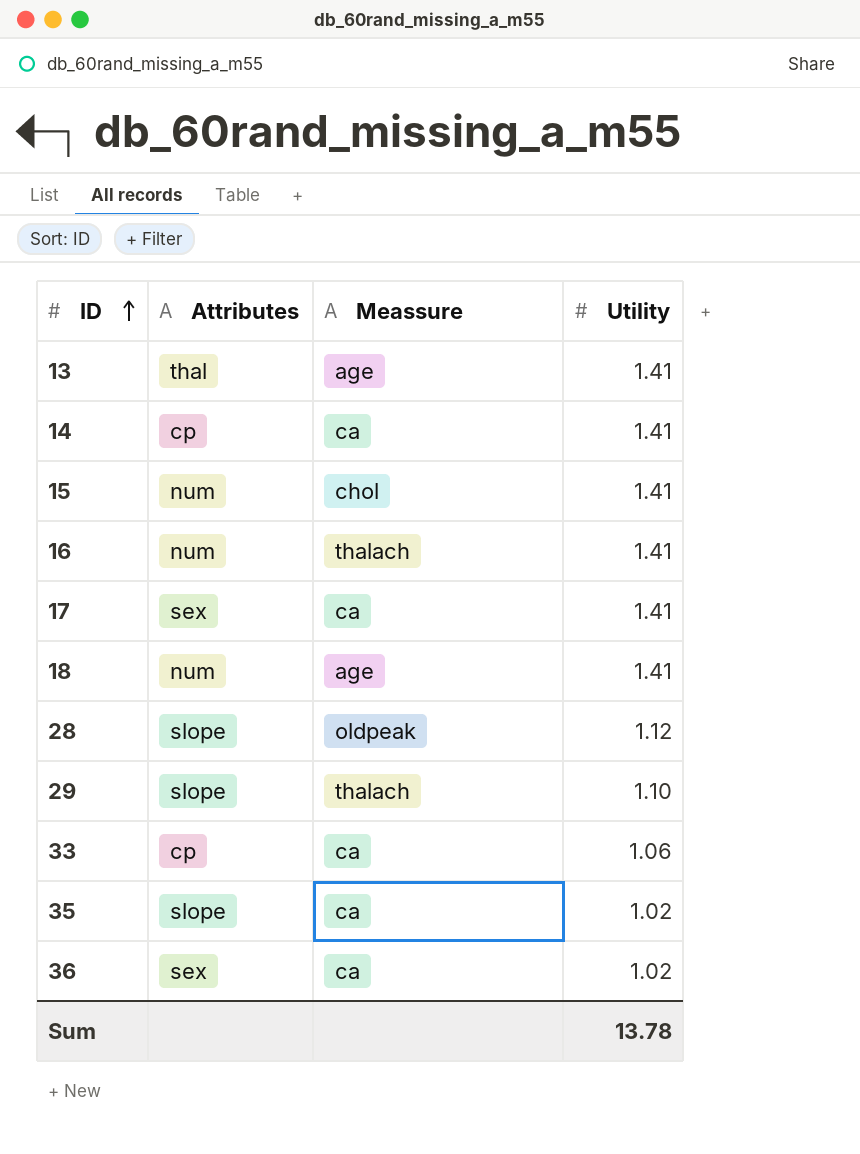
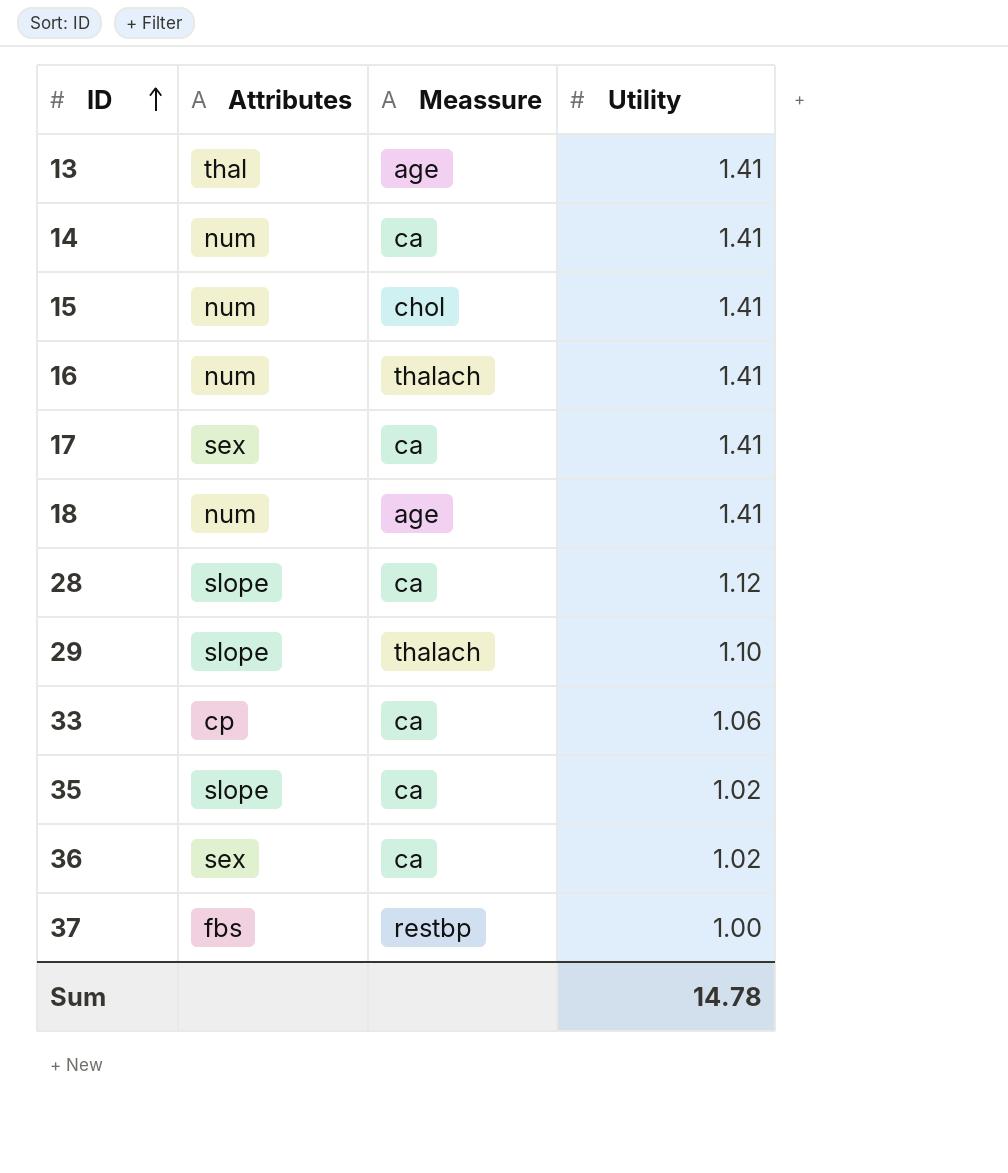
14 | Attributes: cp -> num
28 | Meassure: oldpeak -> ca
row 37: none -> fbs | restbp | 1.00
Sum | Utility: 13.78 -> 14.78

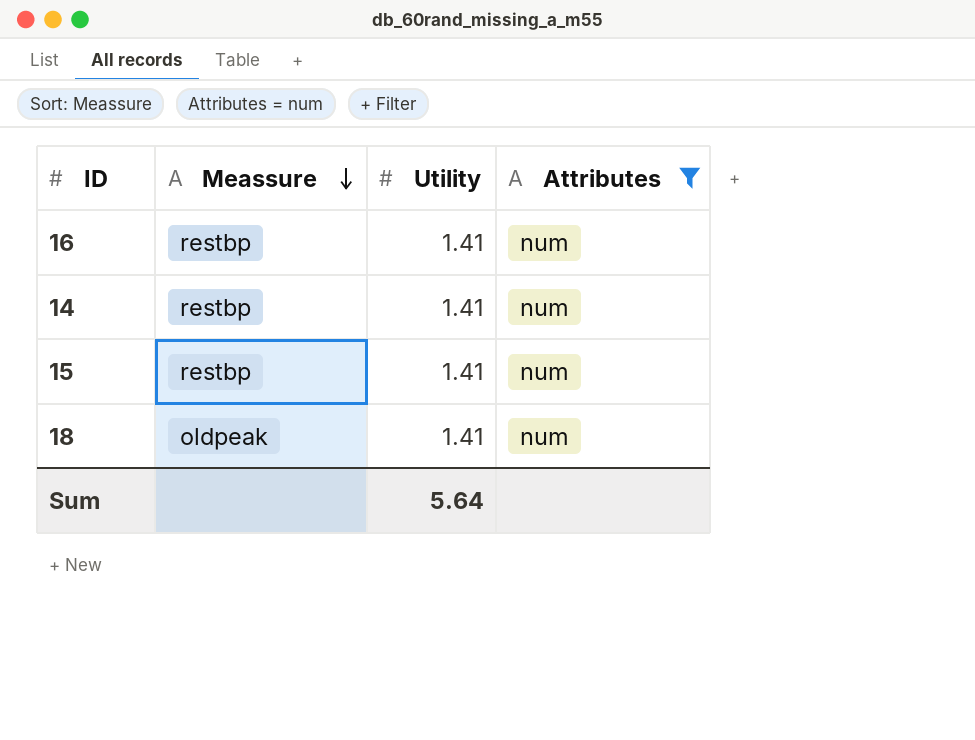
filter: none -> Attributes = num
row order: ID ascending -> Meassure descending
column Attributes | position: 2 -> 4
16 | Meassure: thalach -> restbp
14 | Meassure: ca -> restbp
15 | Meassure: chol -> restbp
18 | Meassure: age -> oldpeak
Sum | Utility: 14.78 -> 5.64

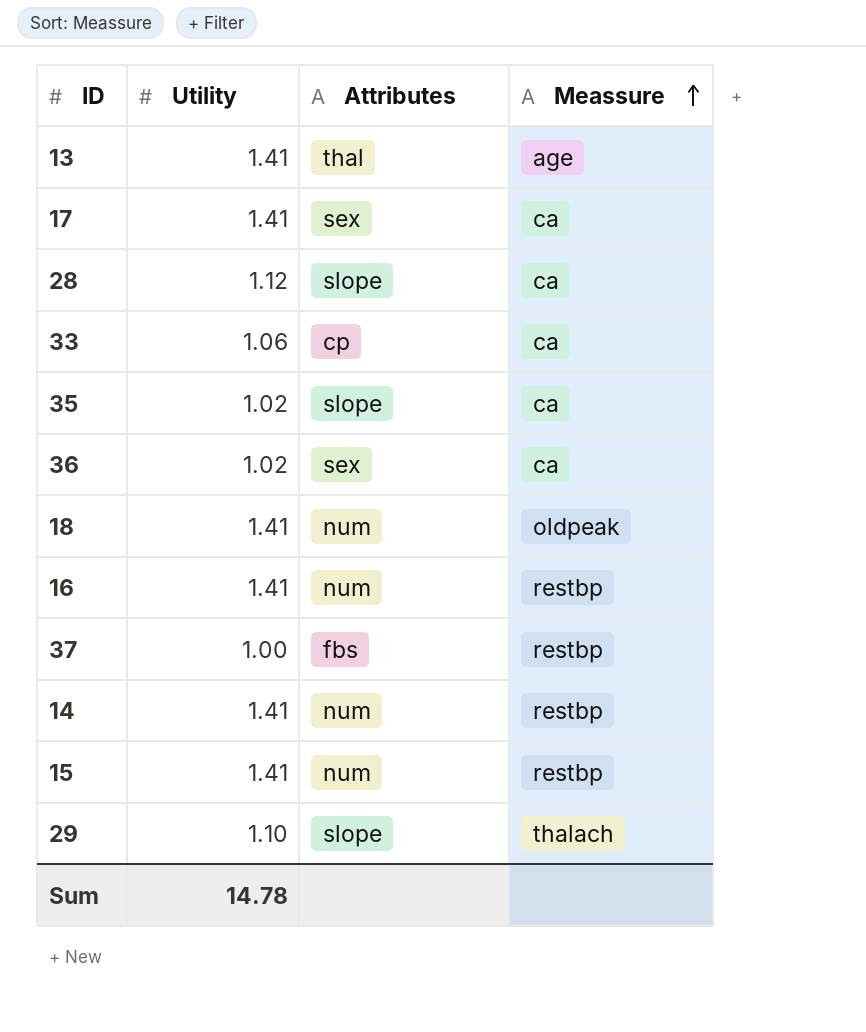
filter: Attributes = num -> none
row order: Meassure descending -> Meassure ascending
column Meassure | position: 2 -> 4
Sum | Utility: 5.64 -> 14.78

